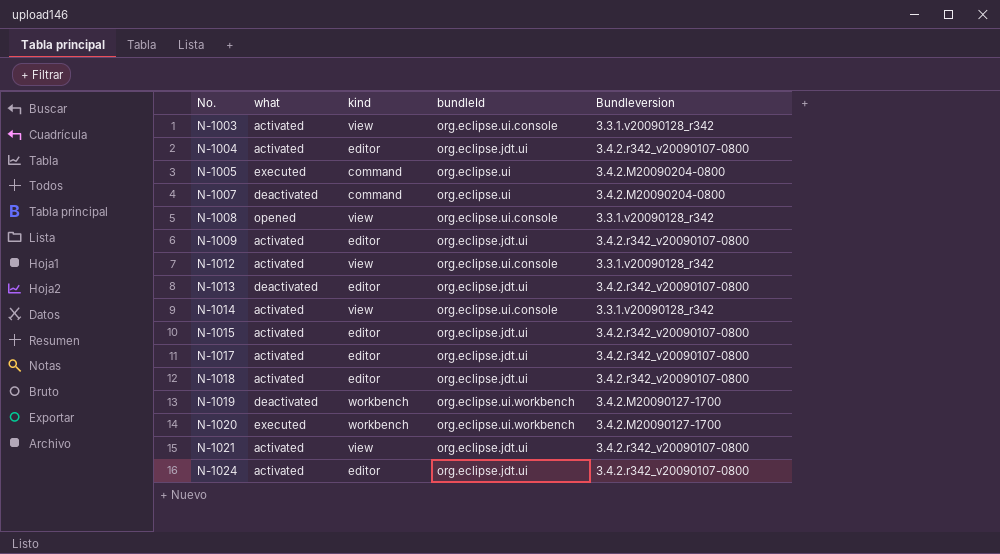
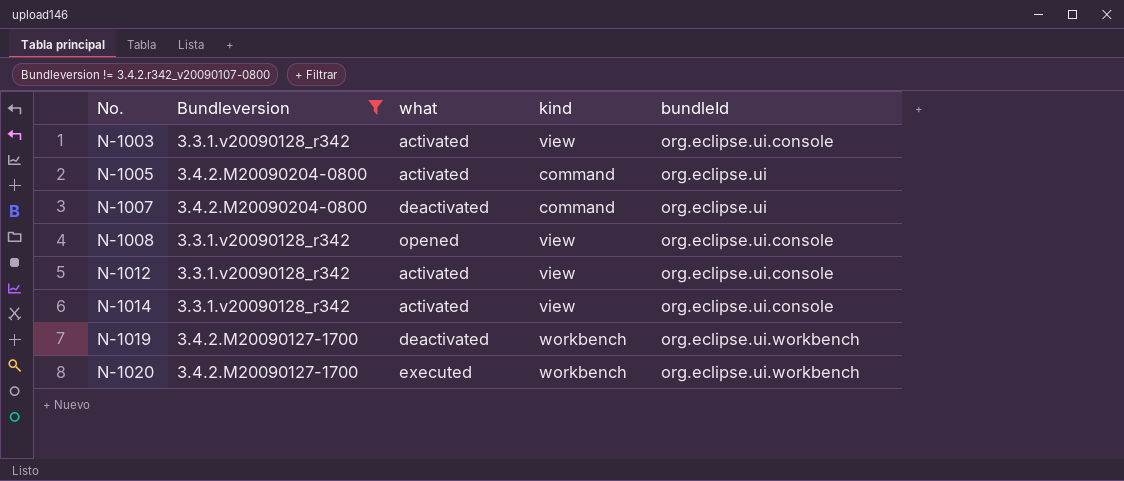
filter: none -> Bundleversion != 3.4.2.r342_v20090107-0800
column Bundleversion | position: 5 -> 2
N-1005 | what: executed -> activated

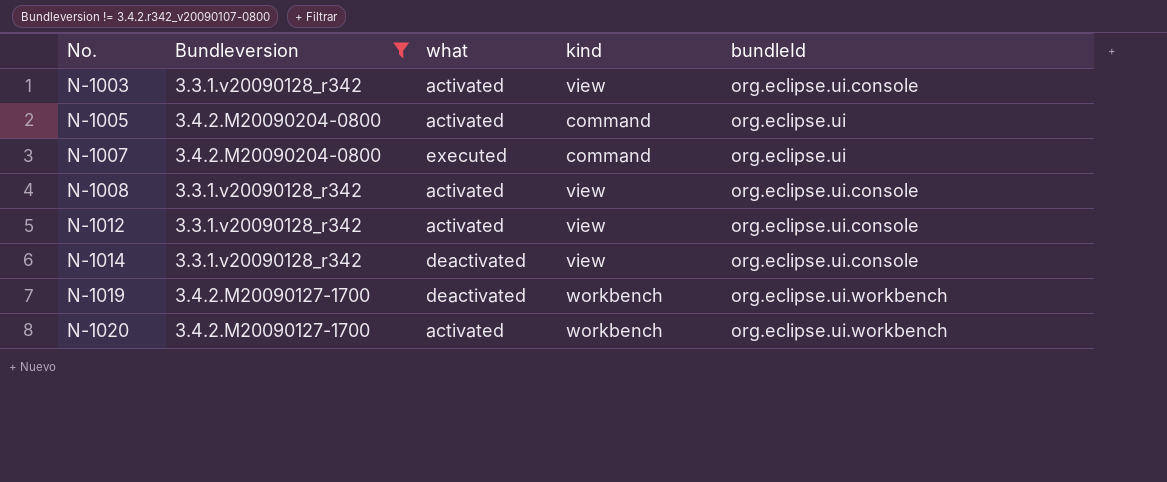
N-1007 | what: deactivated -> executed
N-1008 | what: opened -> activated
N-1014 | what: activated -> deactivated
N-1020 | what: executed -> activated

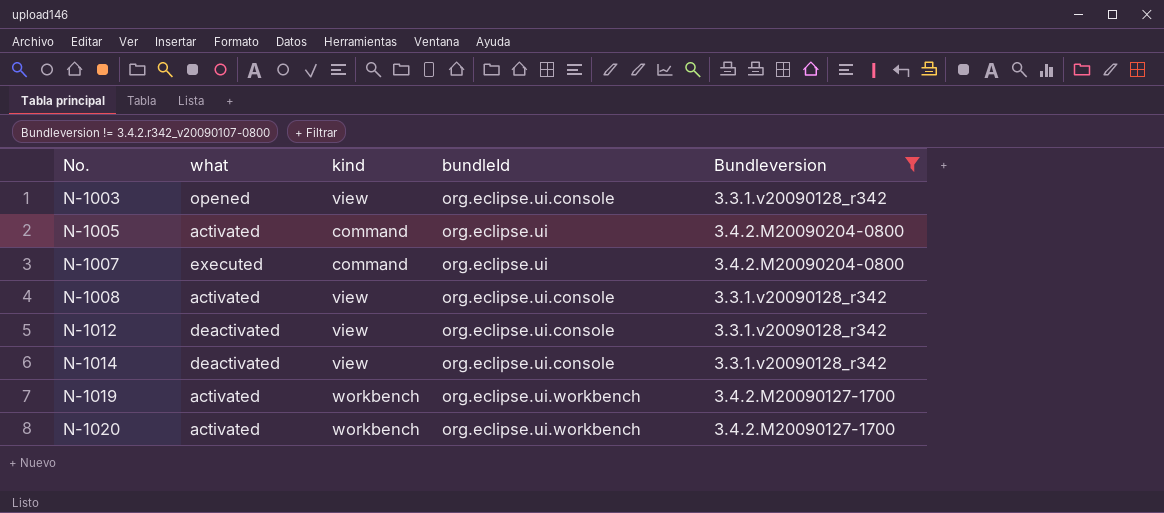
column Bundleversion | position: 2 -> 5
N-1003 | what: activated -> opened
N-1012 | what: activated -> deactivated
N-1019 | what: deactivated -> activated

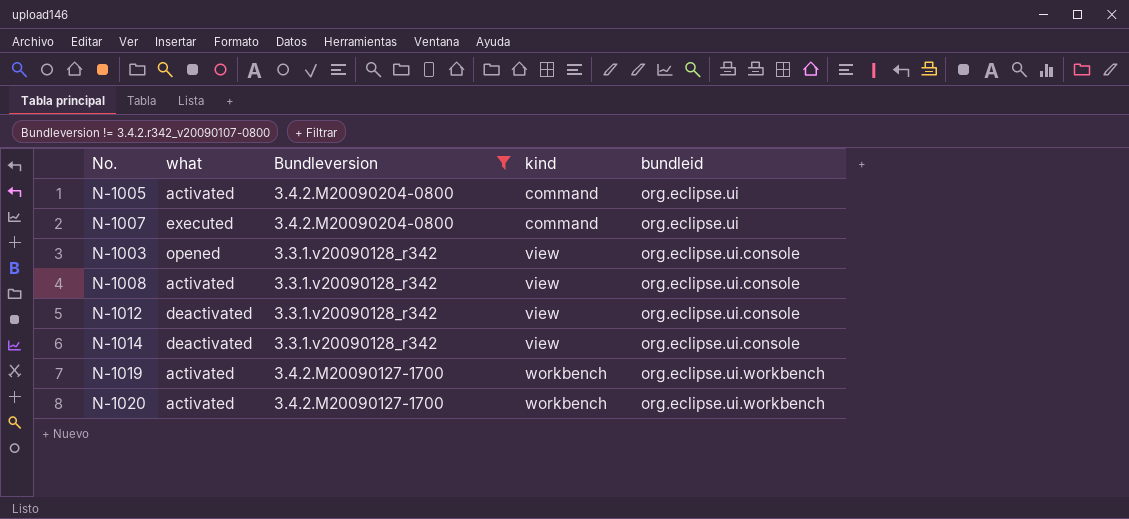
row order: No. ascending -> kind ascending
column Bundleversion | position: 5 -> 3
column name: bundleId -> bundleid

